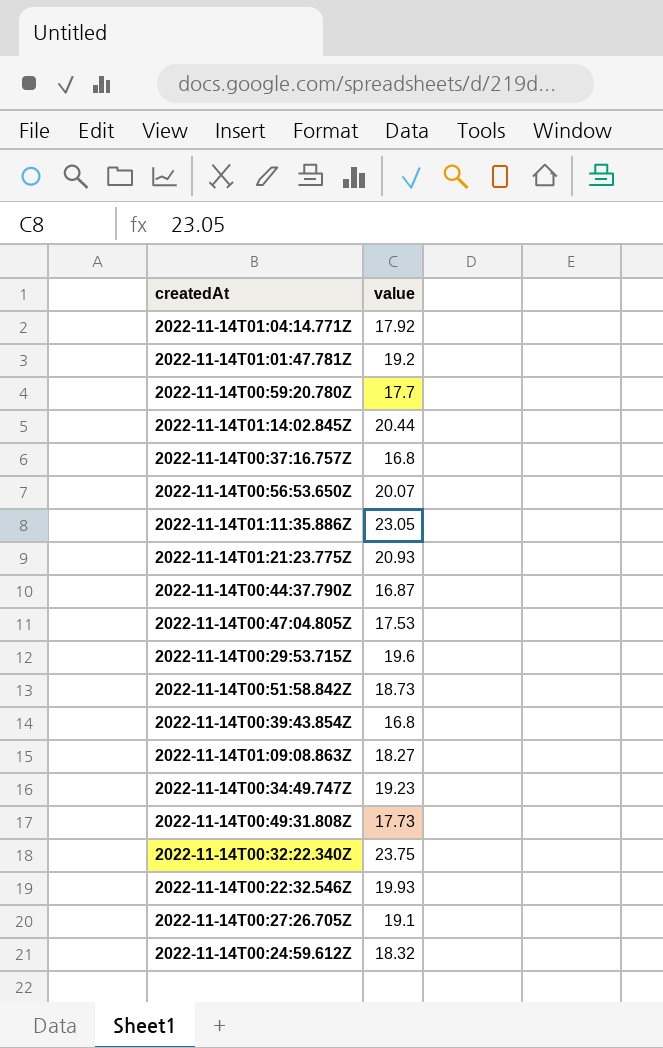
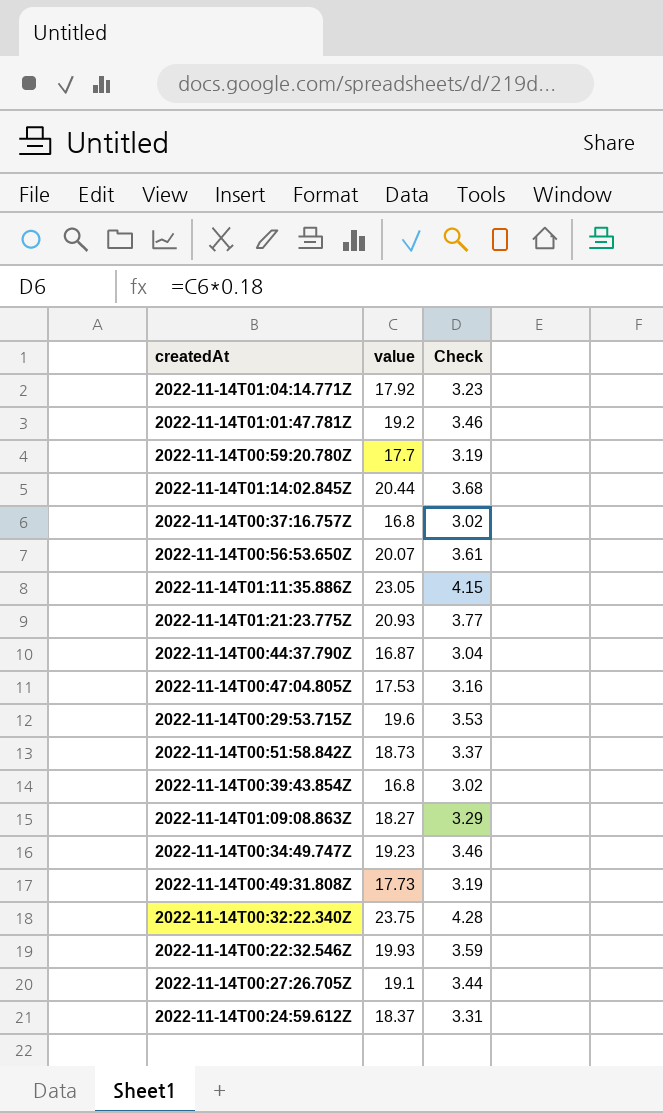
column Check | formula: none -> [value] * 0.18
2022-11-14T00:24:59.612Z | value: 18.32 -> 18.37

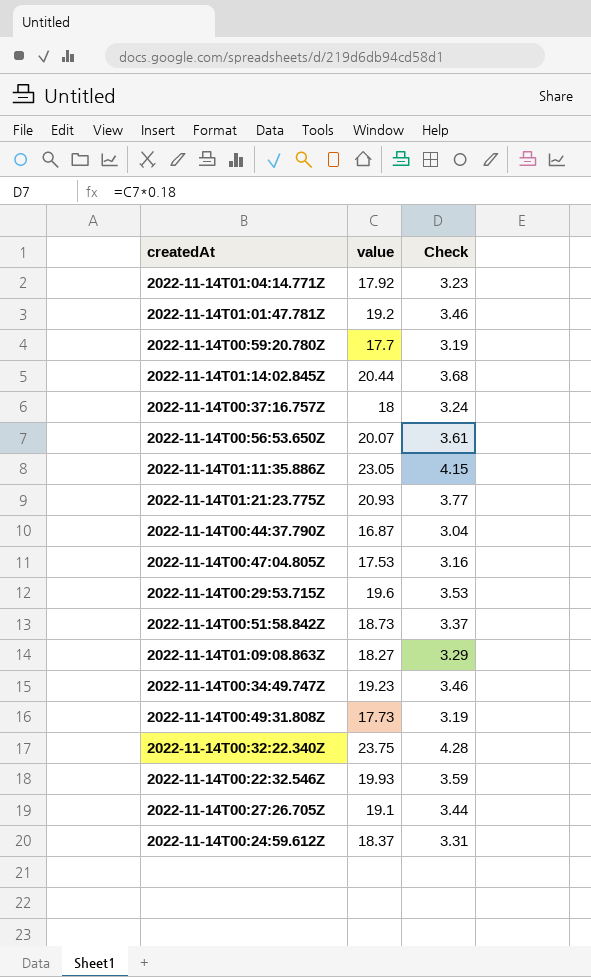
row 2022-11-14T00:39:43.854Z: 16.8 | 3.02 -> none
2022-11-14T00:37:16.757Z | value: 16.8 -> 18
2022-11-14T00:37:16.757Z | Check: 3.02 -> 3.24

